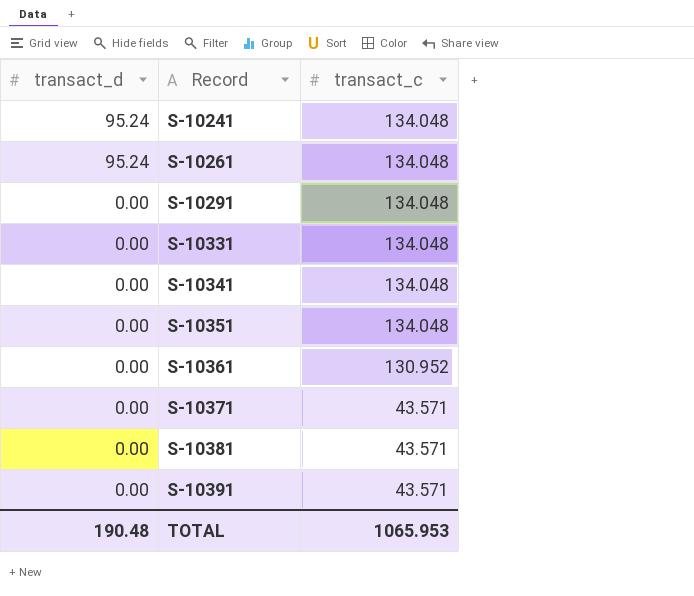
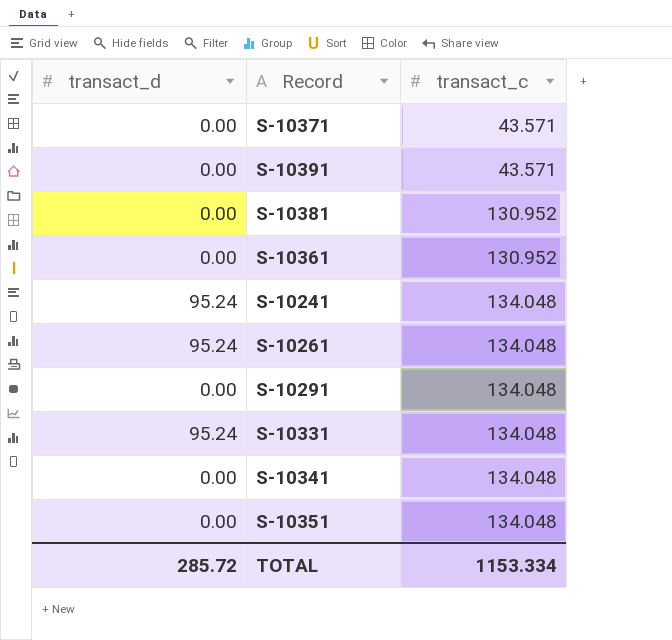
row order: transact_d descending -> transact_c ascending
S-10381 | transact_c: 43.571 -> 130.952
S-10331 | transact_d: 0.00 -> 95.24
TOTAL | transact_d: 190.48 -> 285.72
TOTAL | transact_c: 1065.953 -> 1153.334

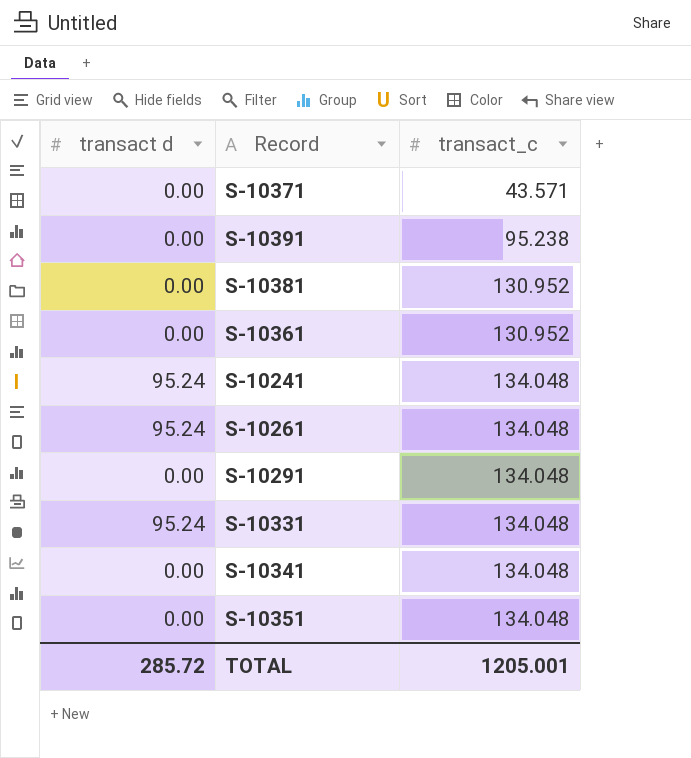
column name: transact_d -> transact d
S-10391 | transact_c: 43.571 -> 95.238
TOTAL | transact_c: 1153.334 -> 1205.001

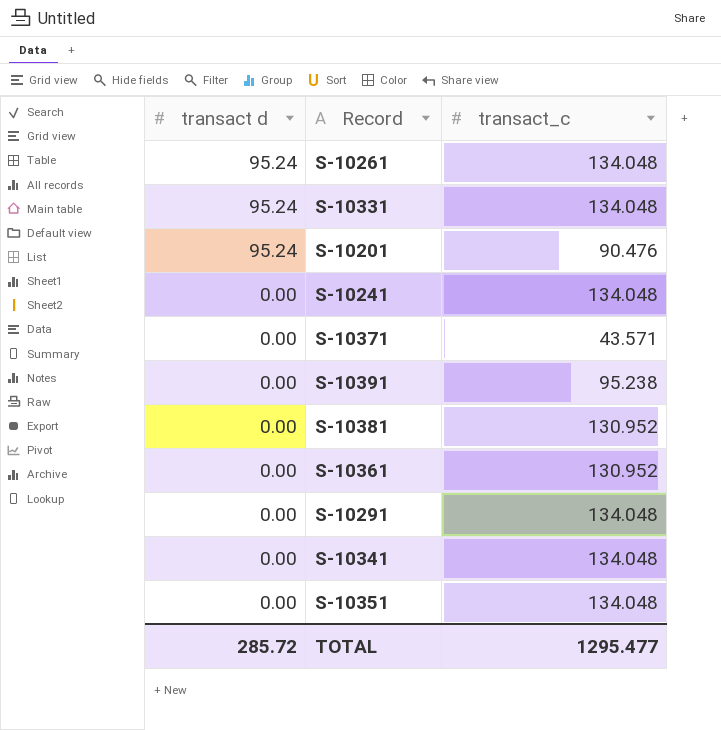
row order: transact_c ascending -> transact d descending
row S-10201: none -> 95.24 | 90.476
S-10241 | transact d: 95.24 -> 0.00
TOTAL | transact_c: 1205.001 -> 1295.477

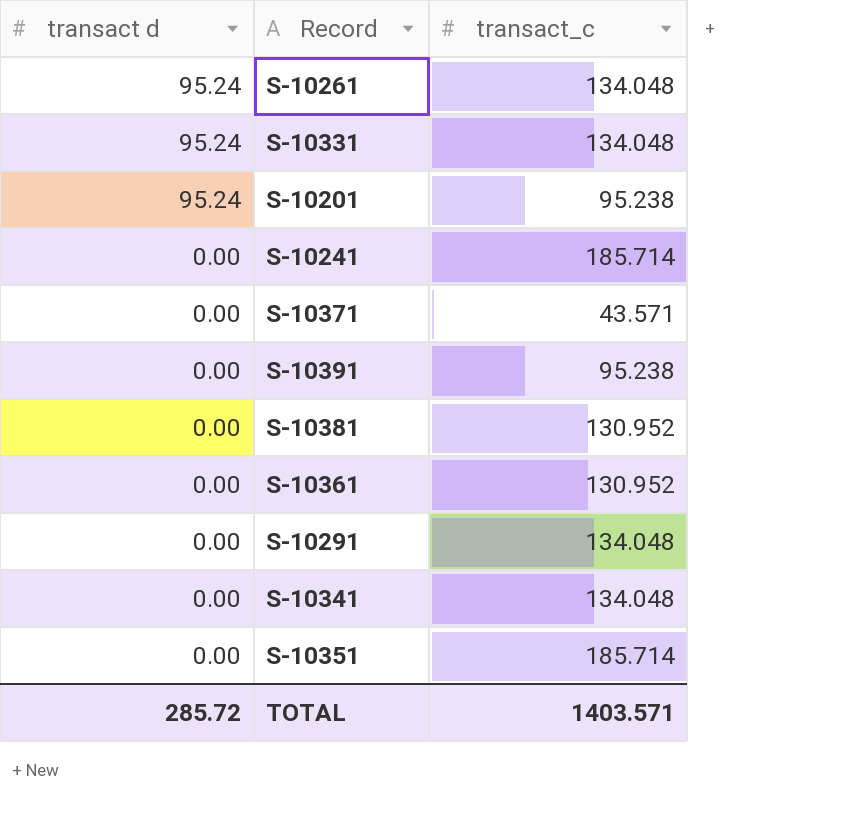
S-10201 | transact_c: 90.476 -> 95.238
S-10241 | transact_c: 134.048 -> 185.714
S-10351 | transact_c: 134.048 -> 185.714
TOTAL | transact_c: 1295.477 -> 1403.571

